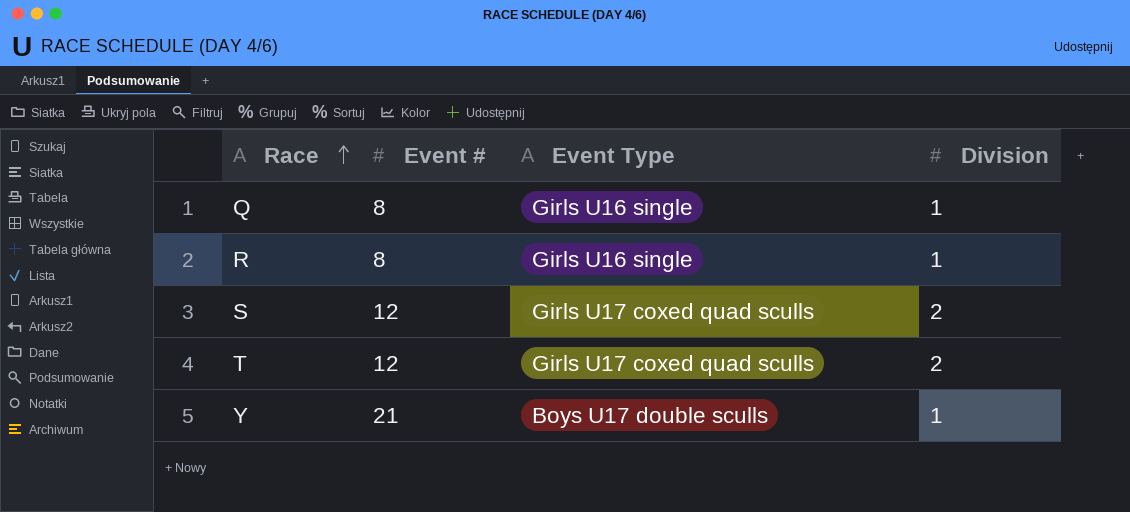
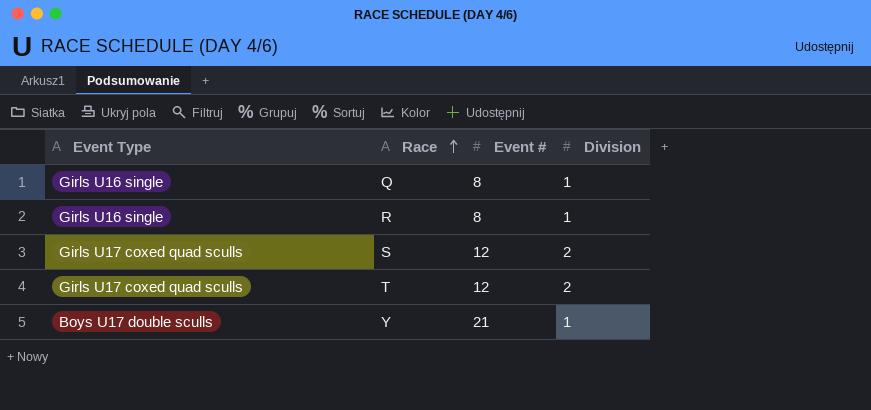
column Event Type | position: 3 -> 1

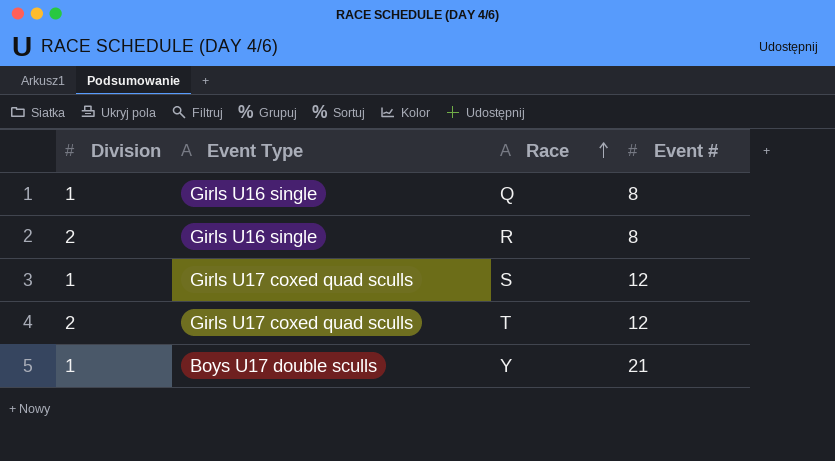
column Division | position: 4 -> 1
R | Division: 1 -> 2
S | Division: 2 -> 1

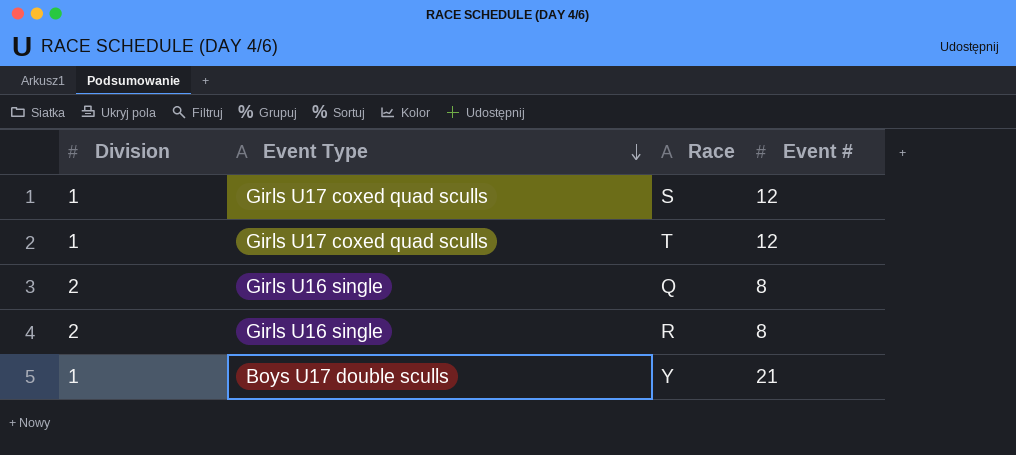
row order: Race ascending -> Event Type descending
T | Division: 2 -> 1
Q | Division: 1 -> 2

